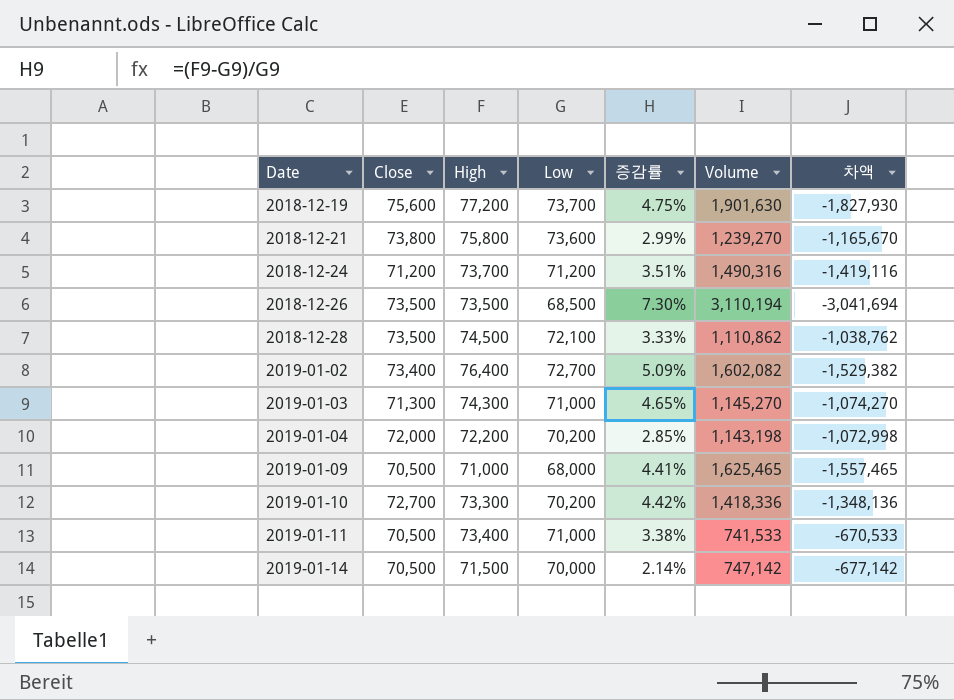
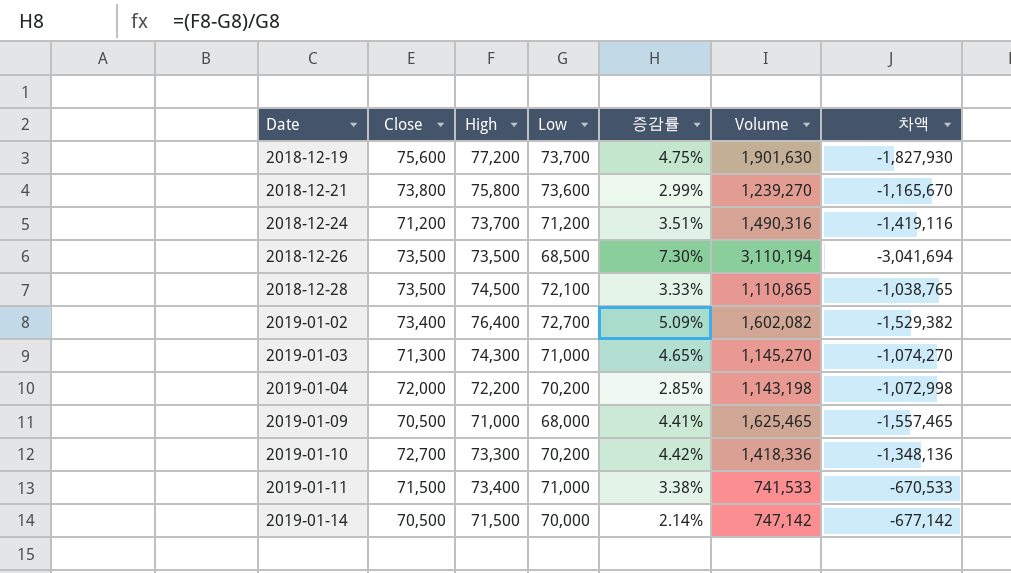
2018-12-28 | Volume: 1,110,862 -> 1,110,865
2018-12-28 | 차액: -1,038,762 -> -1,038,765
2019-01-11 | Close: 70,500 -> 71,500

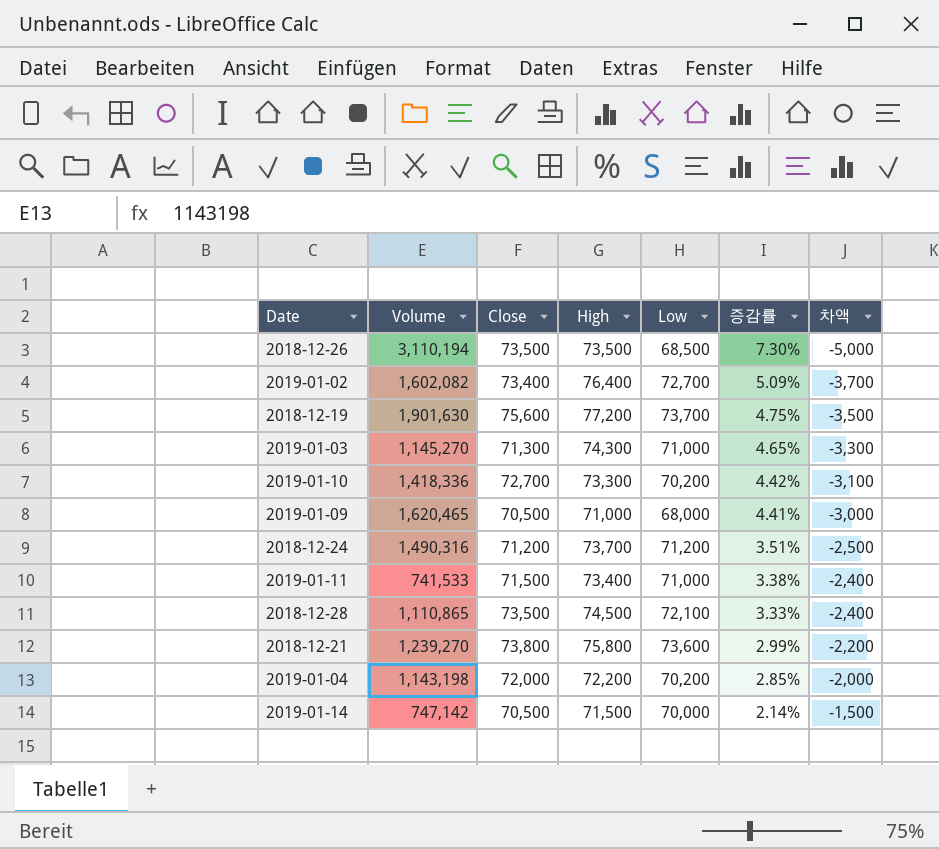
row order: Date ascending -> 증감률 descending
column Volume | position: 6 -> 2
column 차액 | formula: [Low] - [Volume] -> [Low] - [High]
2019-01-09 | Volume: 1,625,465 -> 1,620,465

